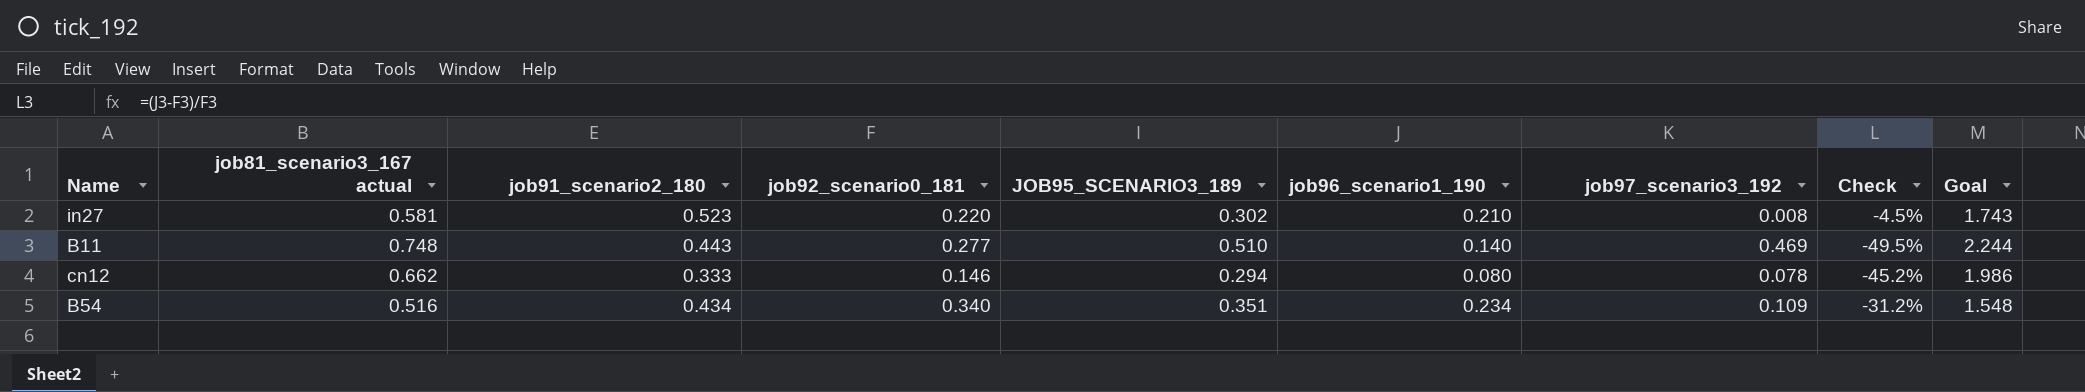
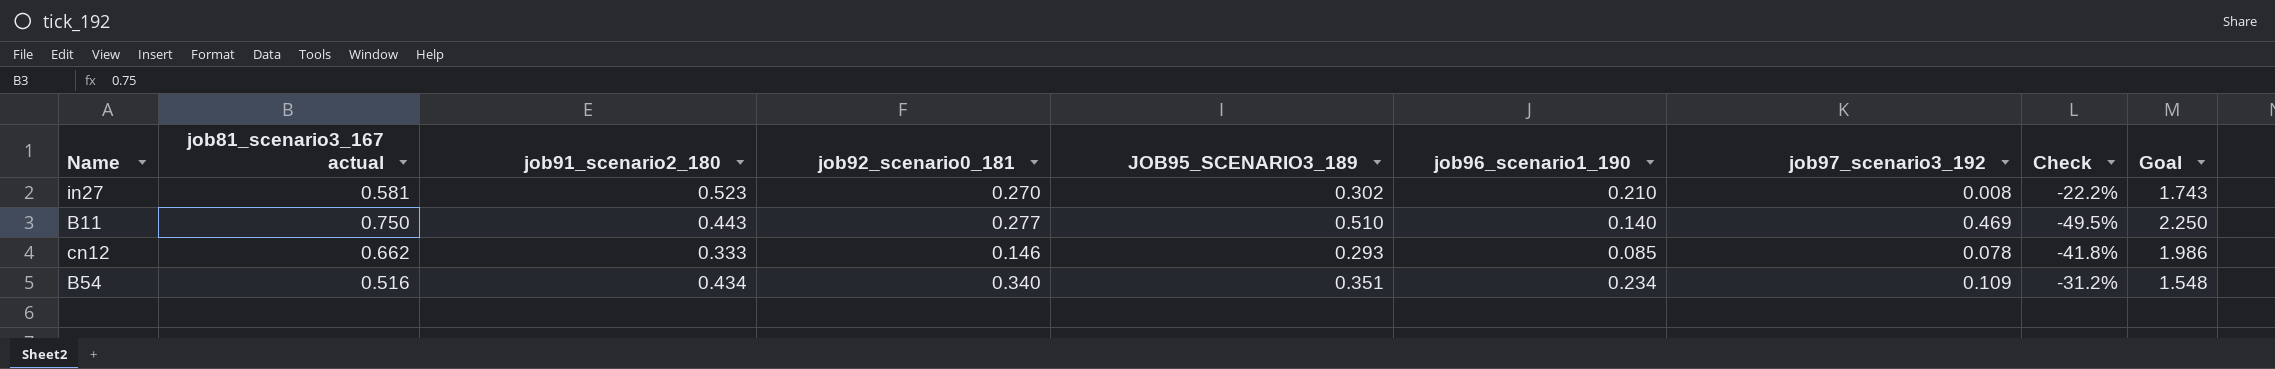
in27 | job92_scenario0_181: 0.220 -> 0.270
in27 | Check: -4.5% -> -22.2%
B11 | job81_scenario3_167 actual: 0.748 -> 0.750
B11 | Goal: 2.244 -> 2.250
cn12 | JOB95_SCENARIO3_189: 0.294 -> 0.293
cn12 | job96_scenario1_190: 0.080 -> 0.085
cn12 | Check: -45.2% -> -41.8%

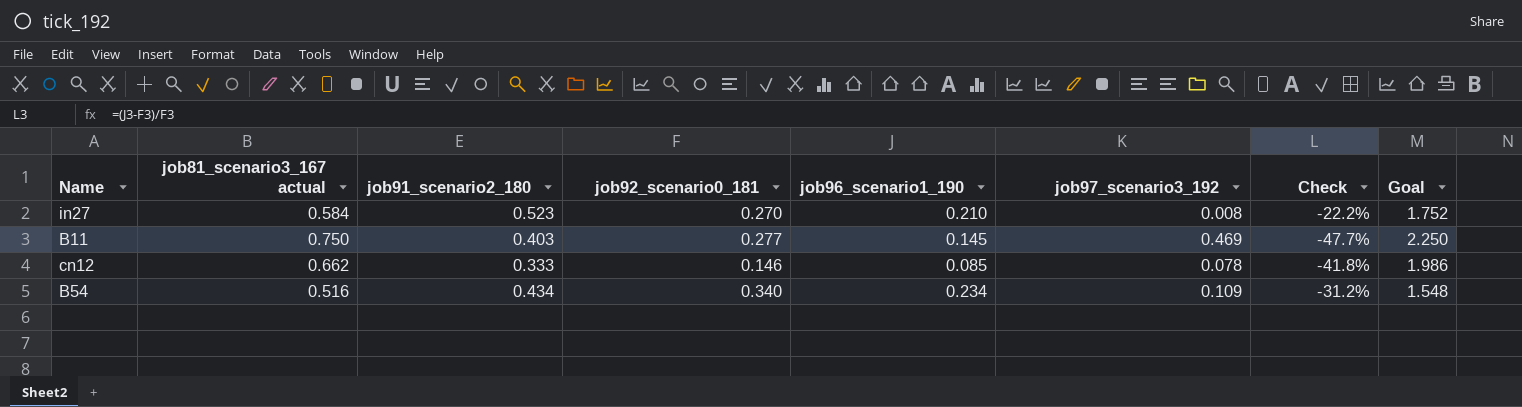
column JOB95_SCENARIO3_189 | position: 5 -> none
in27 | job81_scenario3_167 actual: 0.581 -> 0.584
in27 | Goal: 1.743 -> 1.752
B11 | job91_scenario2_180: 0.443 -> 0.403
B11 | job96_scenario1_190: 0.140 -> 0.145
B11 | Check: -49.5% -> -47.7%

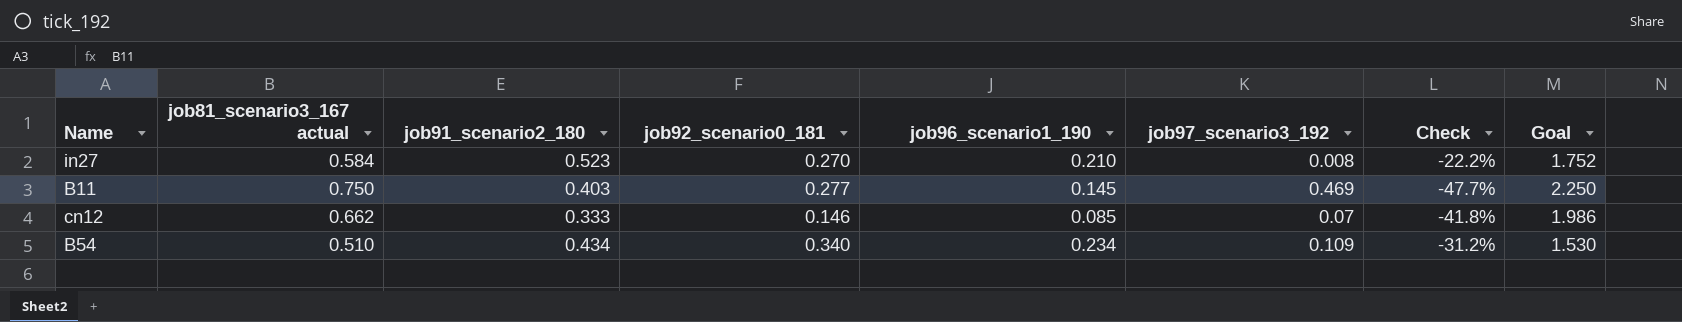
cn12 | job97_scenario3_192: 0.078 -> 0.07
B54 | job81_scenario3_167 actual: 0.516 -> 0.510
B54 | Goal: 1.548 -> 1.530

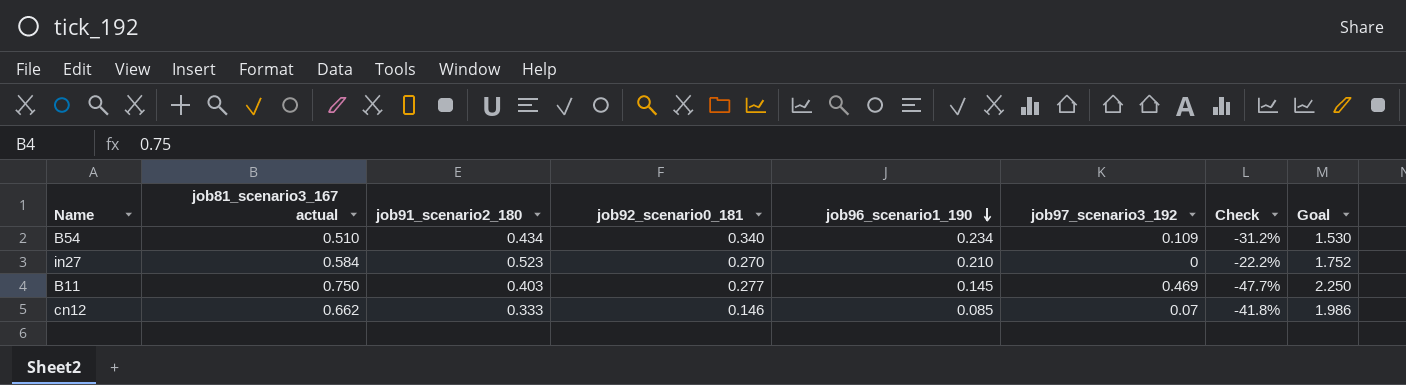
row order: none -> job96_scenario1_190 descending
in27 | job97_scenario3_192: 0.008 -> 0

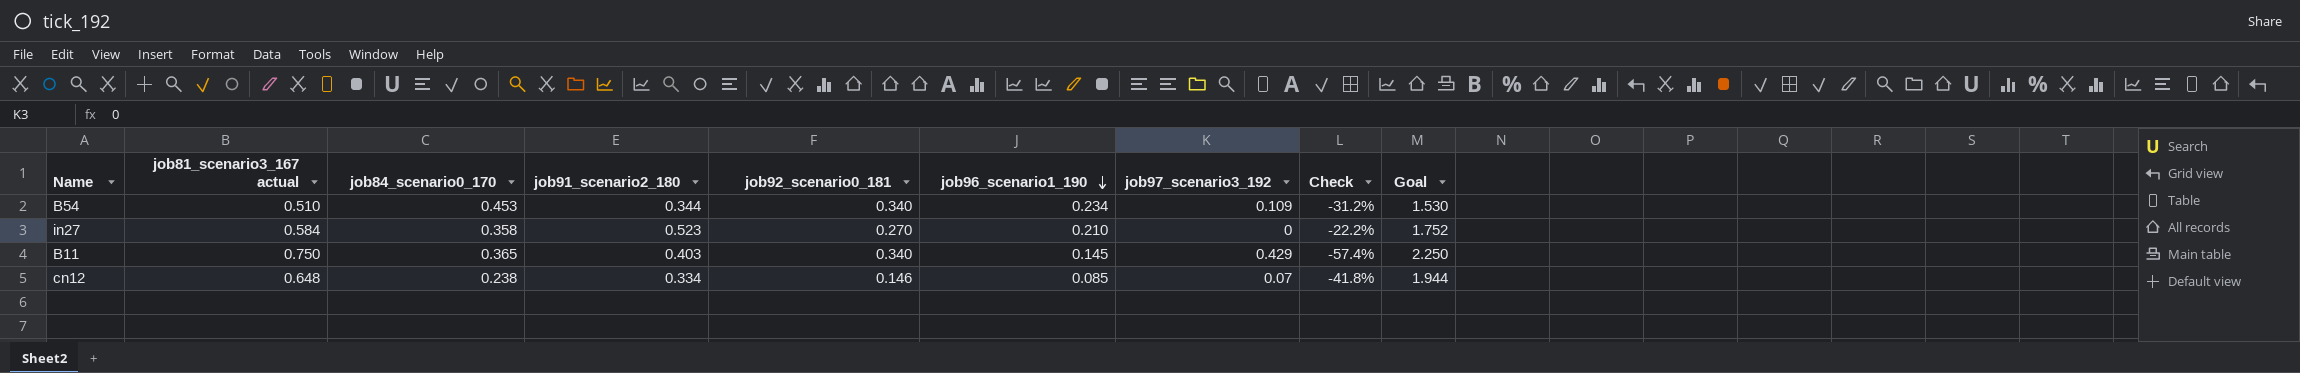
column job84_scenario0_170 | position: none -> 3
B54 | job91_scenario2_180: 0.434 -> 0.344
B11 | job92_scenario0_181: 0.277 -> 0.340
B11 | job97_scenario3_192: 0.469 -> 0.429
B11 | Check: -47.7% -> -57.4%
cn12 | job81_scenario3_167 actual: 0.662 -> 0.648
cn12 | job91_scenario2_180: 0.333 -> 0.334
cn12 | Goal: 1.986 -> 1.944

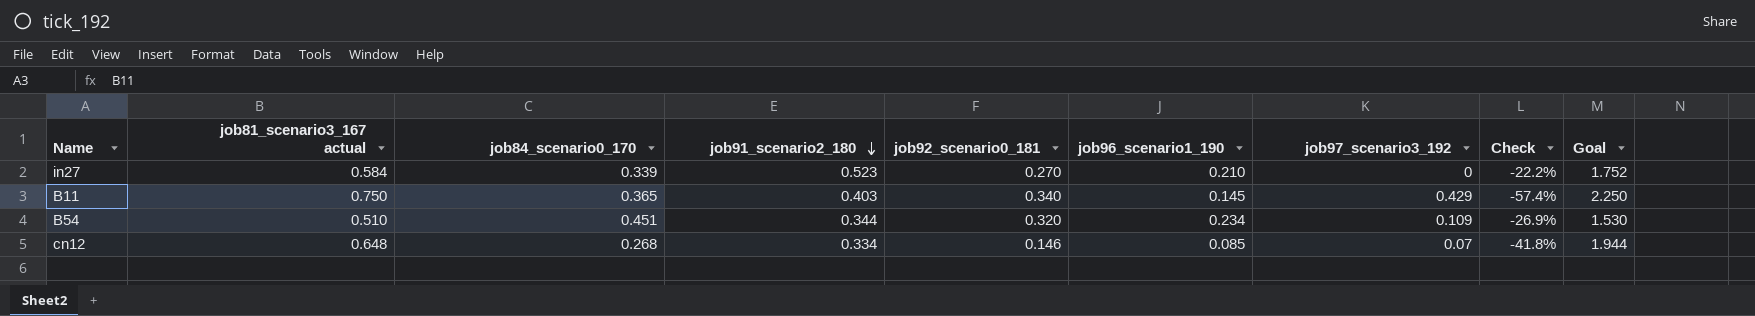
row order: job96_scenario1_190 descending -> job91_scenario2_180 descending
in27 | job84_scenario0_170: 0.358 -> 0.339
B54 | job84_scenario0_170: 0.453 -> 0.451
B54 | job92_scenario0_181: 0.340 -> 0.320
B54 | Check: -31.2% -> -26.9%
cn12 | job84_scenario0_170: 0.238 -> 0.268

